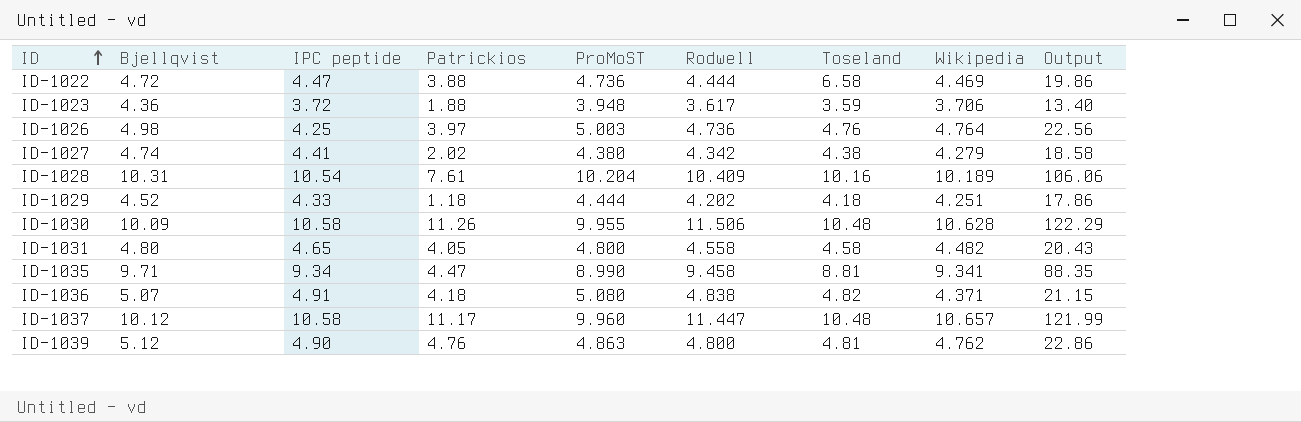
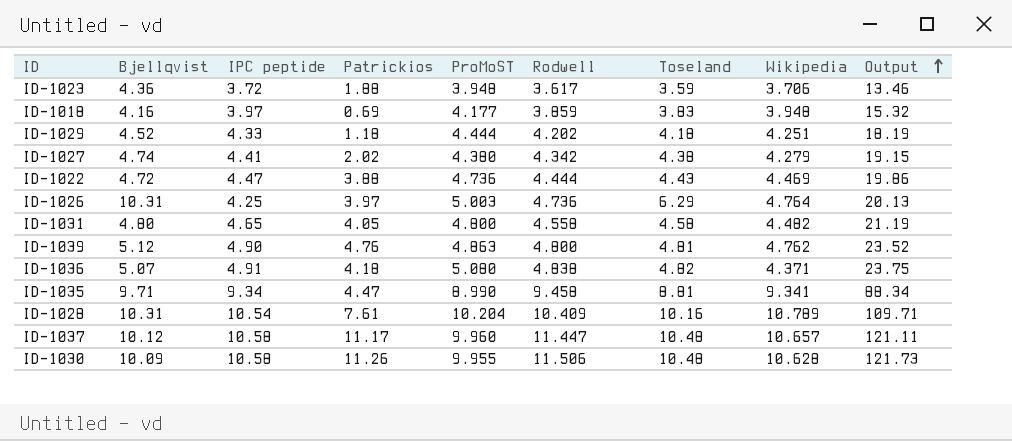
row order: ID ascending -> Output ascending
column Output | formula: [Rodwell] * [Wikipedia] -> [IPC peptide] * [Rodwell]
row ID-1018: none -> 4.16 | 3.97 | 0.69 | 4.177 | 3.859 | 3.83 | 3.948 | 15.32
ID-1022 | Toseland: 6.58 -> 4.43
ID-1026 | Bjellqvist: 4.98 -> 10.31
ID-1026 | Toseland: 4.76 -> 6.29
ID-1028 | Wikipedia: 10.189 -> 10.789

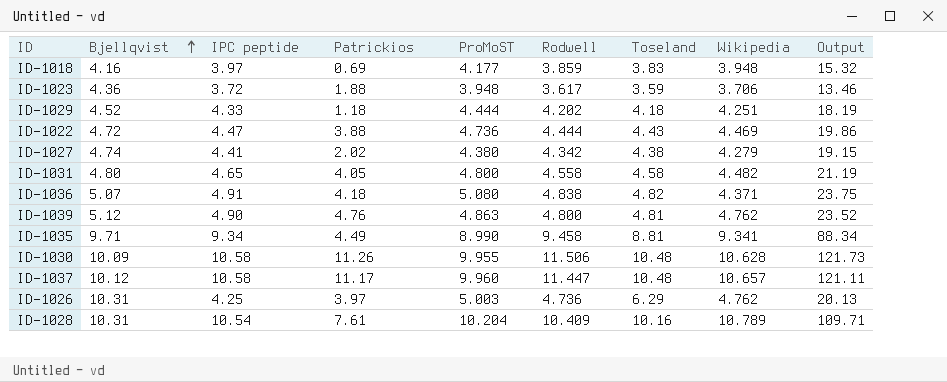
row order: Output ascending -> Bjellqvist ascending
ID-1035 | Patrickios: 4.47 -> 4.49
ID-1026 | Wikipedia: 4.764 -> 4.762

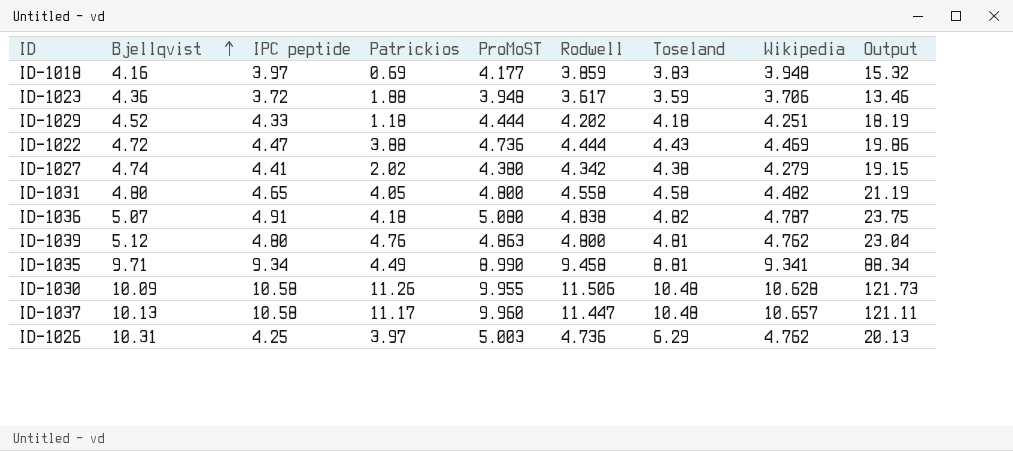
row ID-1028: 10.31 | 10.54 | 7.61 | 10.204 | 10.409 | 10.16 | 10.789 | 109.71 -> none
ID-1036 | Wikipedia: 4.371 -> 4.787
ID-1039 | IPC peptide: 4.90 -> 4.80
ID-1039 | Output: 23.52 -> 23.04
ID-1037 | Bjellqvist: 10.12 -> 10.13

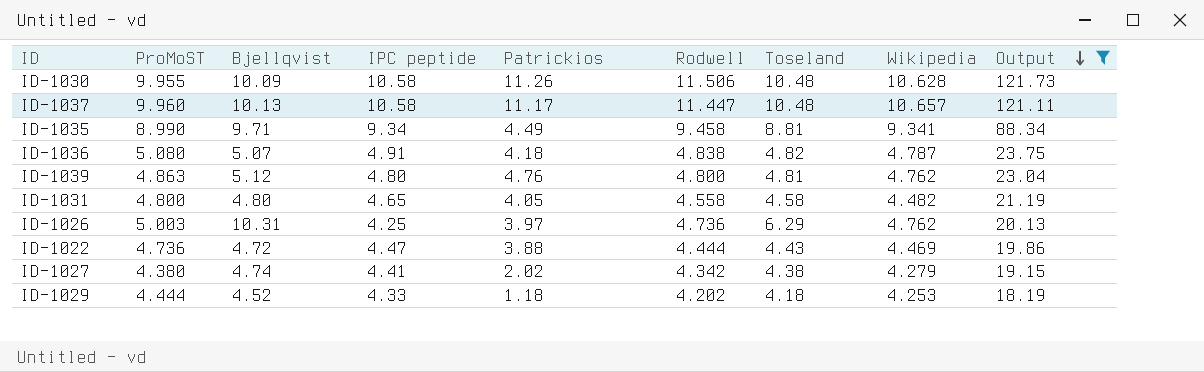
filter: none -> Output >= 18.19
row order: Bjellqvist ascending -> Output descending
column ProMoST | position: 5 -> 2
ID-1029 | Wikipedia: 4.251 -> 4.253

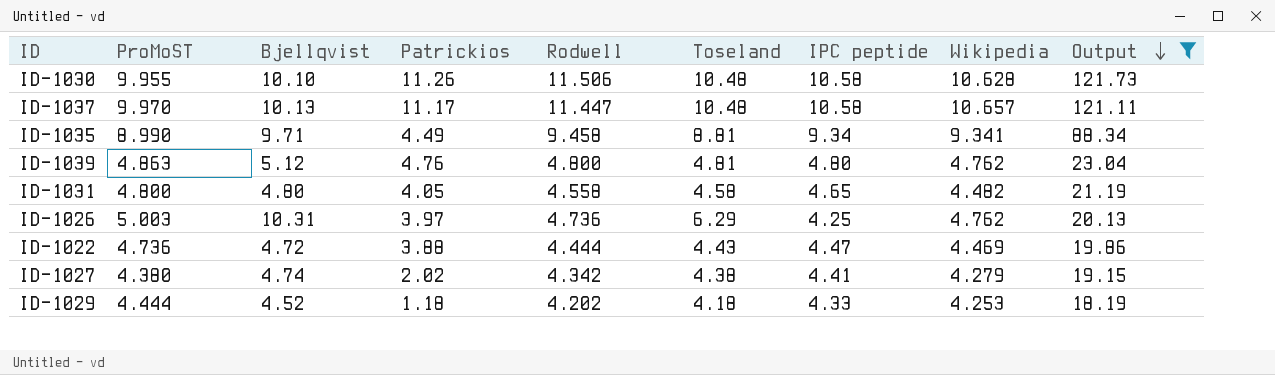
column IPC peptide | position: 4 -> 7
row ID-1036: 5.080 | 5.07 | 4.91 | 4.18 | 4.838 | 4.82 | 4.787 | 23.75 -> none
ID-1030 | Bjellqvist: 10.09 -> 10.10
ID-1037 | ProMoST: 9.960 -> 9.970

